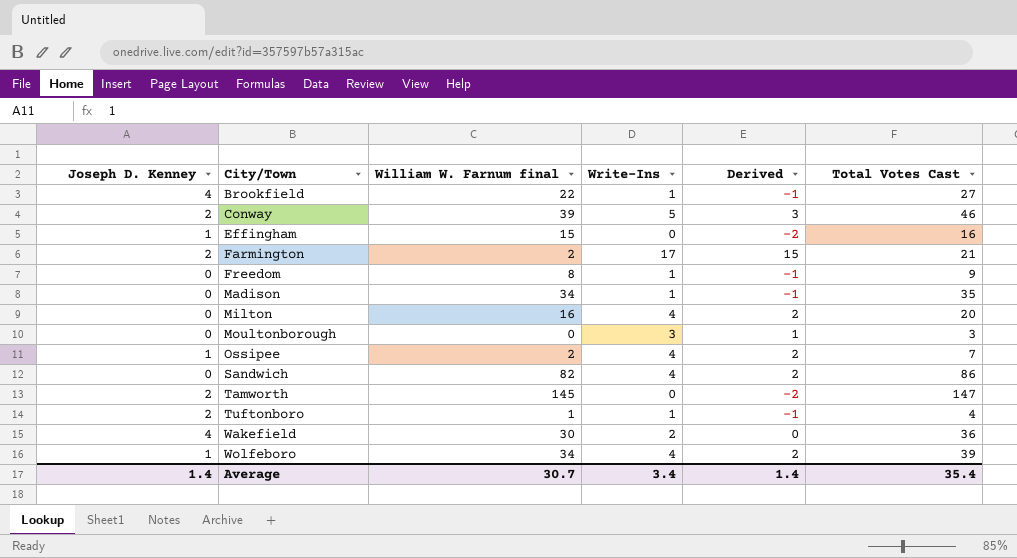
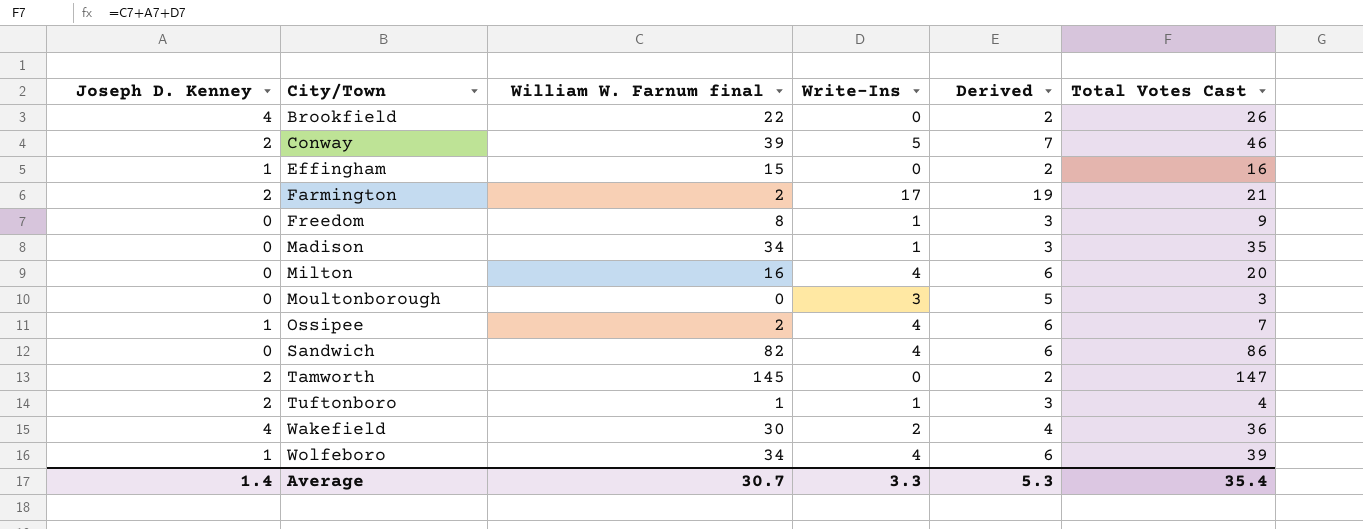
column Derived | formula: [Write-Ins] - 2 -> [Write-Ins] + 2
Brookfield | Write-Ins: 1 -> 0
Brookfield | Total Votes Cast: 27 -> 26
Average | Write-Ins: 3.4 -> 3.3
Average | Derived: 1.4 -> 5.3

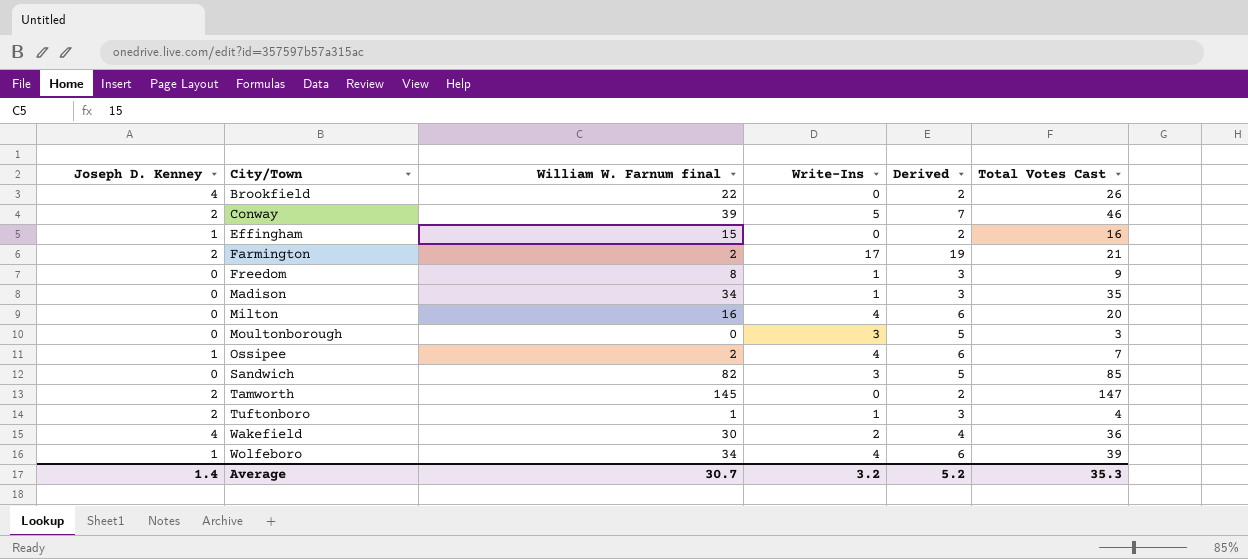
Sandwich | Write-Ins: 4 -> 3
Sandwich | Derived: 6 -> 5
Sandwich | Total Votes Cast: 86 -> 85
Average | Write-Ins: 3.3 -> 3.2
Average | Derived: 5.3 -> 5.2
Average | Total Votes Cast: 35.4 -> 35.3

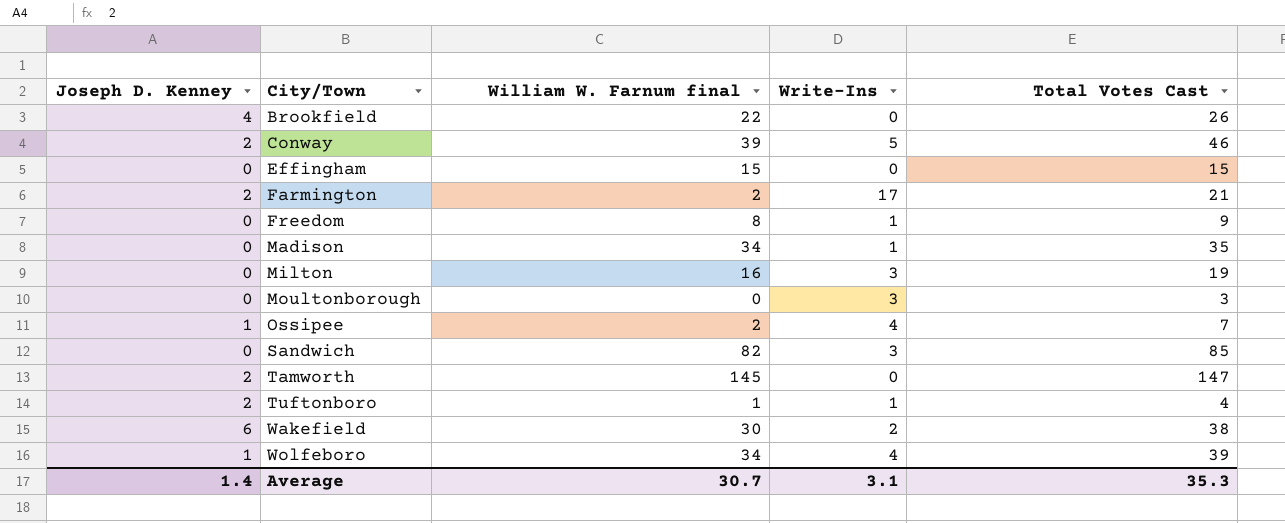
column Derived | formula: [Write-Ins] + 2 -> none
Effingham | Joseph D. Kenney: 1 -> 0
Effingham | Total Votes Cast: 16 -> 15
Milton | Write-Ins: 4 -> 3
Milton | Total Votes Cast: 20 -> 19
Wakefield | Joseph D. Kenney: 4 -> 6
Wakefield | Total Votes Cast: 36 -> 38
Average | Write-Ins: 3.2 -> 3.1

